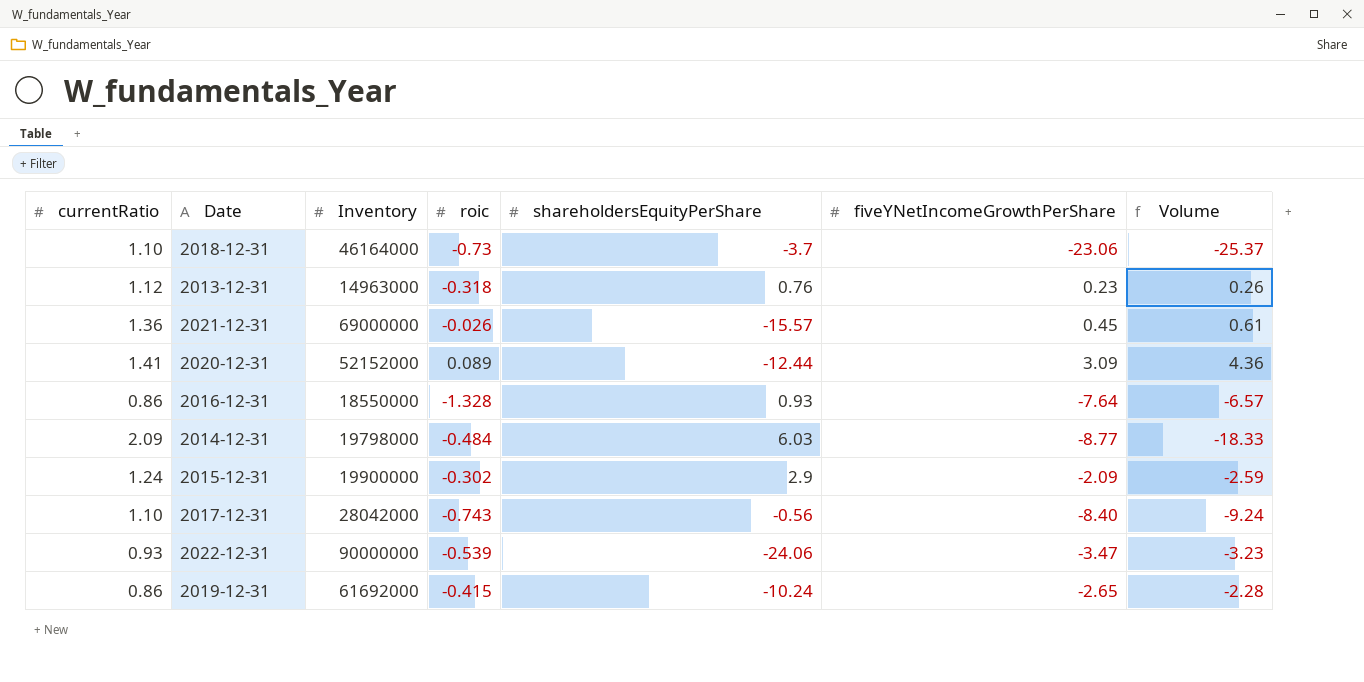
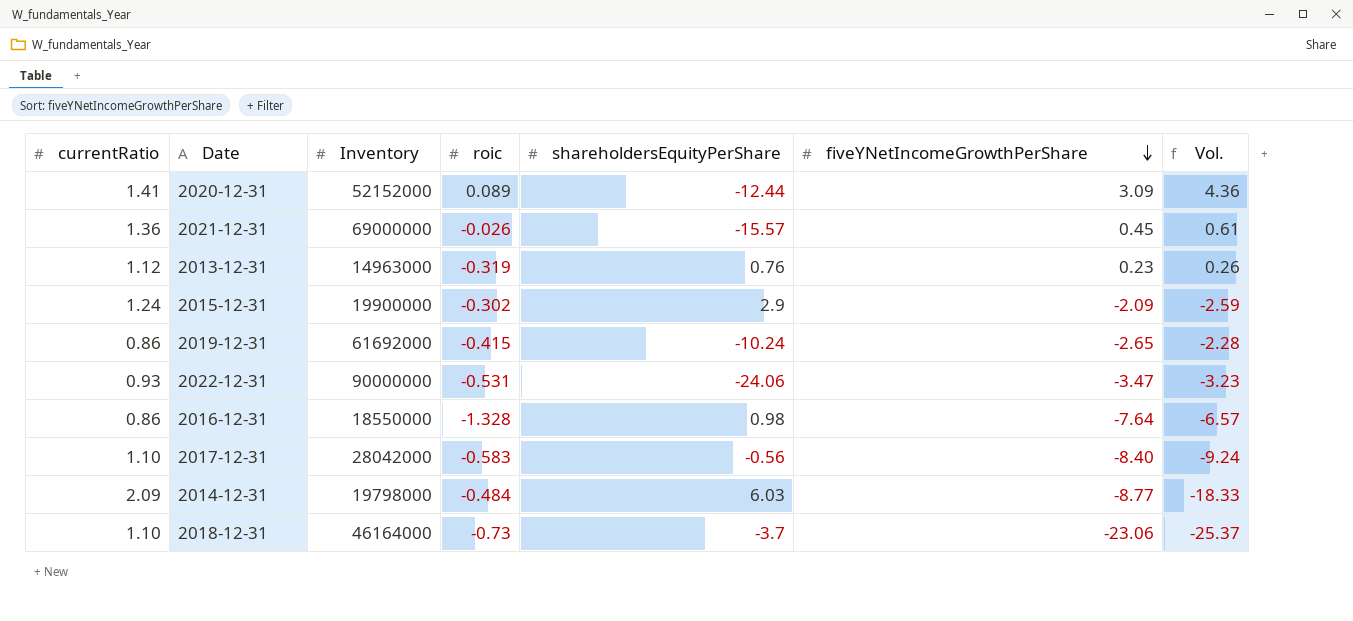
row order: none -> fiveYNetIncomeGrowthPerShare descending
column name: Volume -> Vol.
2013-12-31 | roic: -0.318 -> -0.319
2022-12-31 | roic: -0.539 -> -0.531
2016-12-31 | shareholdersEquityPerShare: 0.93 -> 0.98
2017-12-31 | roic: -0.743 -> -0.583

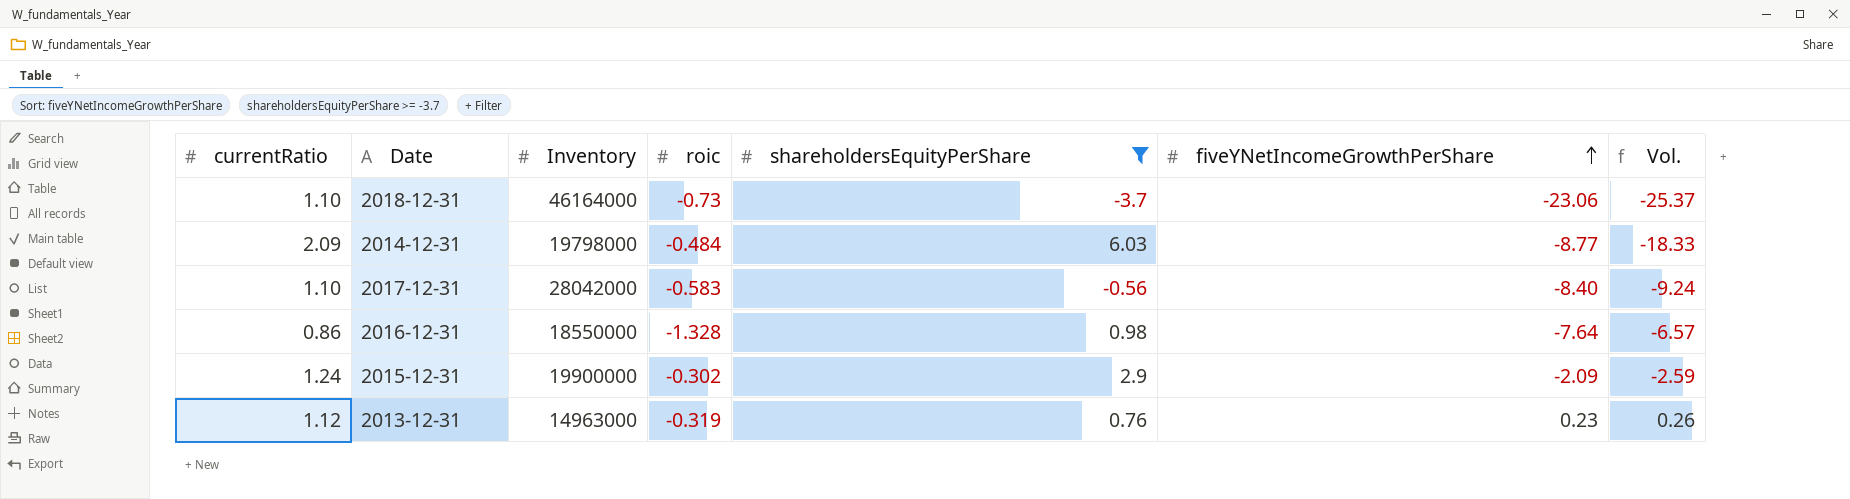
filter: none -> shareholdersEquityPerShare >= -3.7
row order: fiveYNetIncomeGrowthPerShare descending -> fiveYNetIncomeGrowthPerShare ascending

